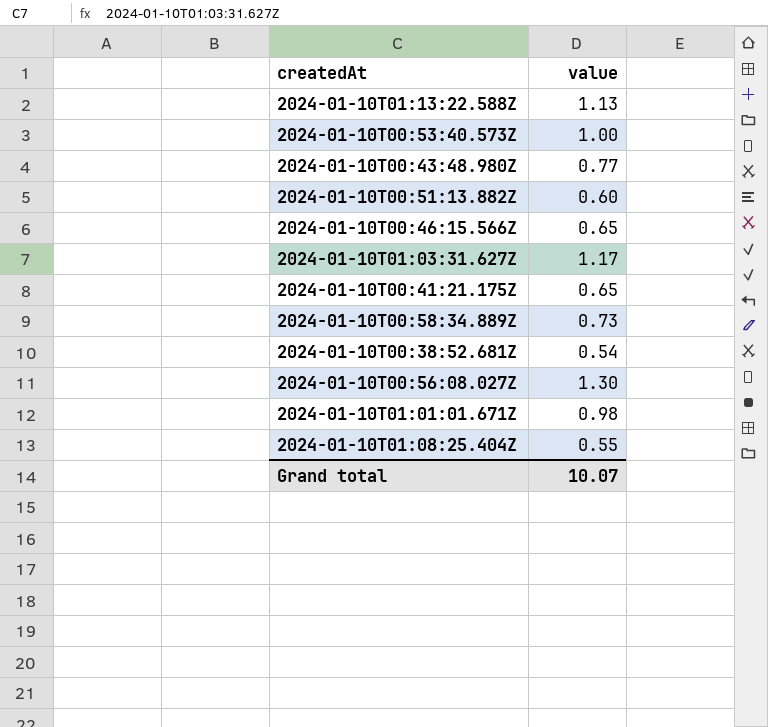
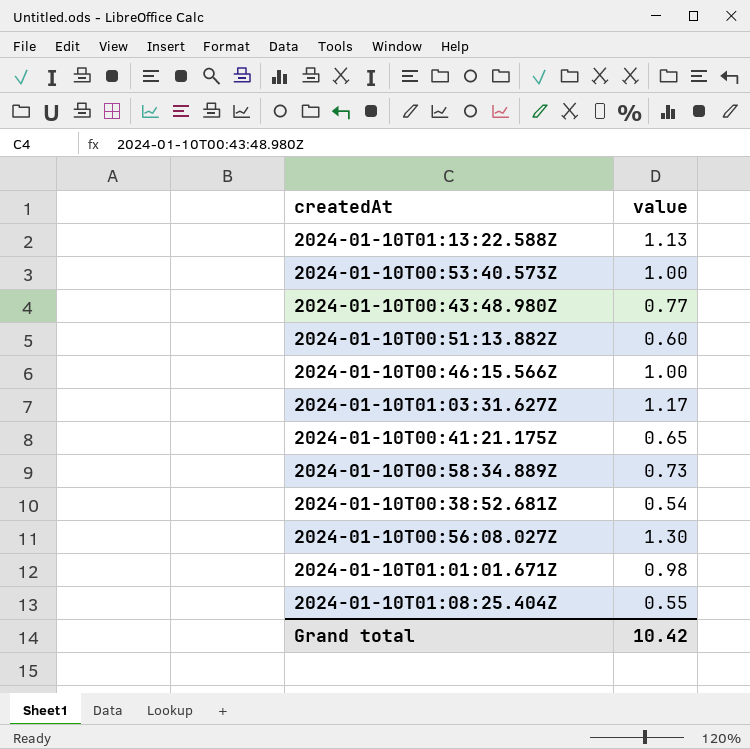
2024-01-10T00:46:15.566Z | value: 0.65 -> 1.00
Grand total | value: 10.07 -> 10.42

